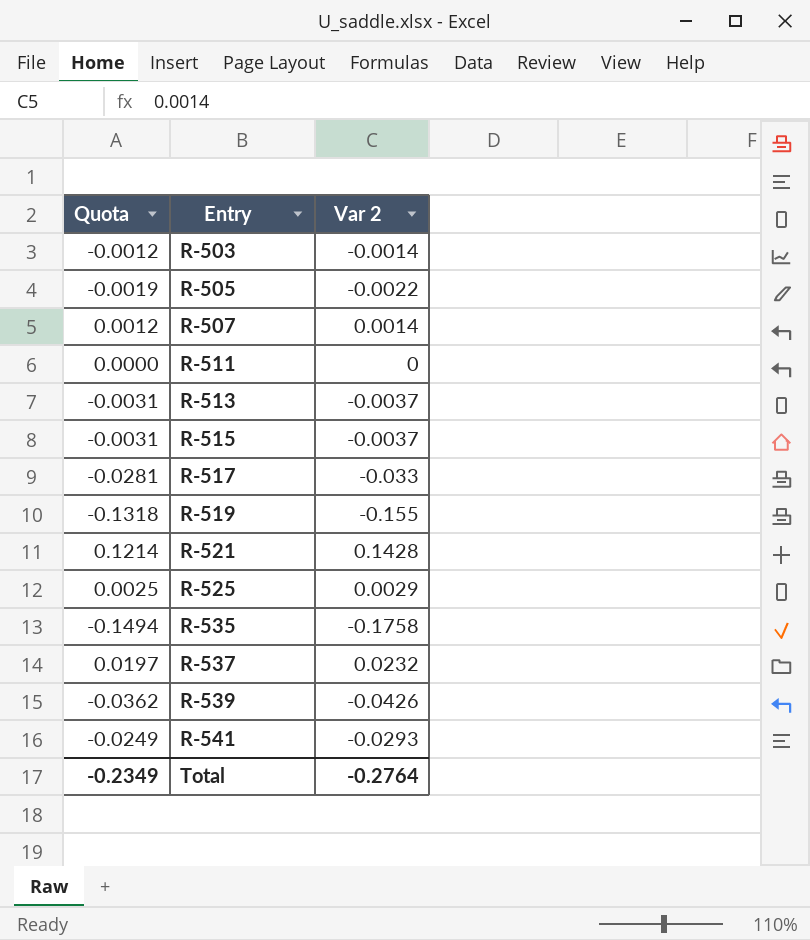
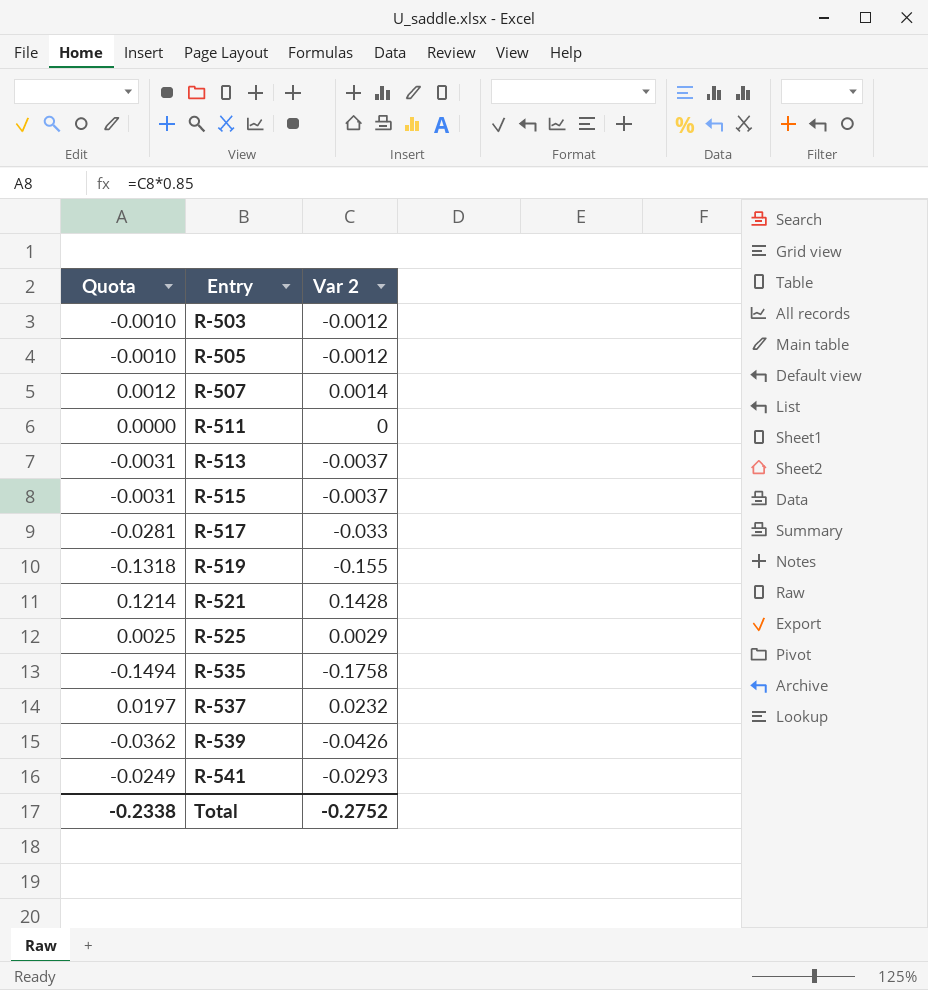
R-503 | Quota: -0.0012 -> -0.0010
R-503 | Var 2: -0.0014 -> -0.0012
R-505 | Quota: -0.0019 -> -0.0010
R-505 | Var 2: -0.0022 -> -0.0012
Total | Quota: -0.2349 -> -0.2338
Total | Var 2: -0.2764 -> -0.2752

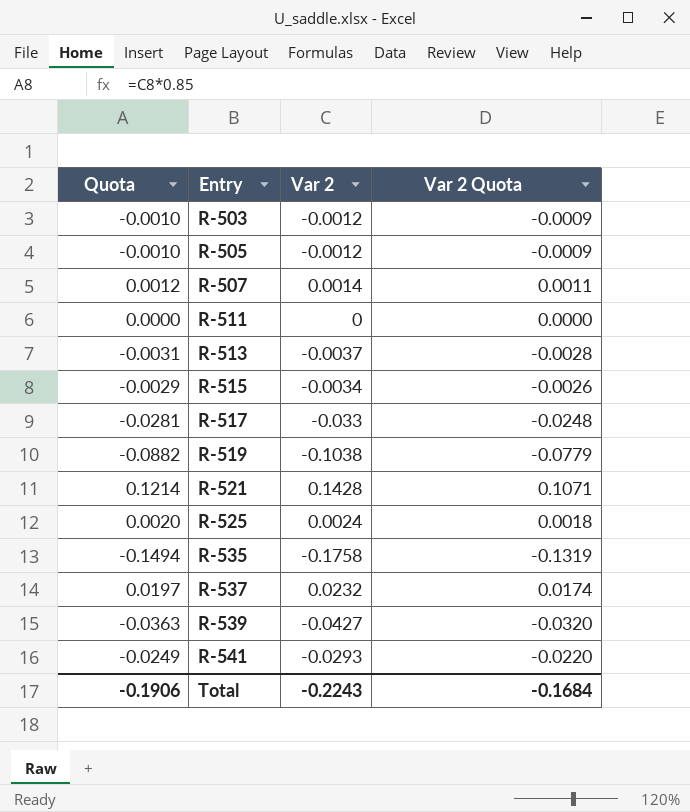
column Var 2 Quota | formula: none -> [Var 2] * 0.75
R-515 | Quota: -0.0031 -> -0.0029
R-515 | Var 2: -0.0037 -> -0.0034
R-519 | Quota: -0.1318 -> -0.0882
R-519 | Var 2: -0.155 -> -0.1038
R-525 | Quota: 0.0025 -> 0.0020
R-525 | Var 2: 0.0029 -> 0.0024
R-539 | Quota: -0.0362 -> -0.0363
R-539 | Var 2: -0.0426 -> -0.0427
Total | Quota: -0.2338 -> -0.1906
Total | Var 2: -0.2752 -> -0.2243

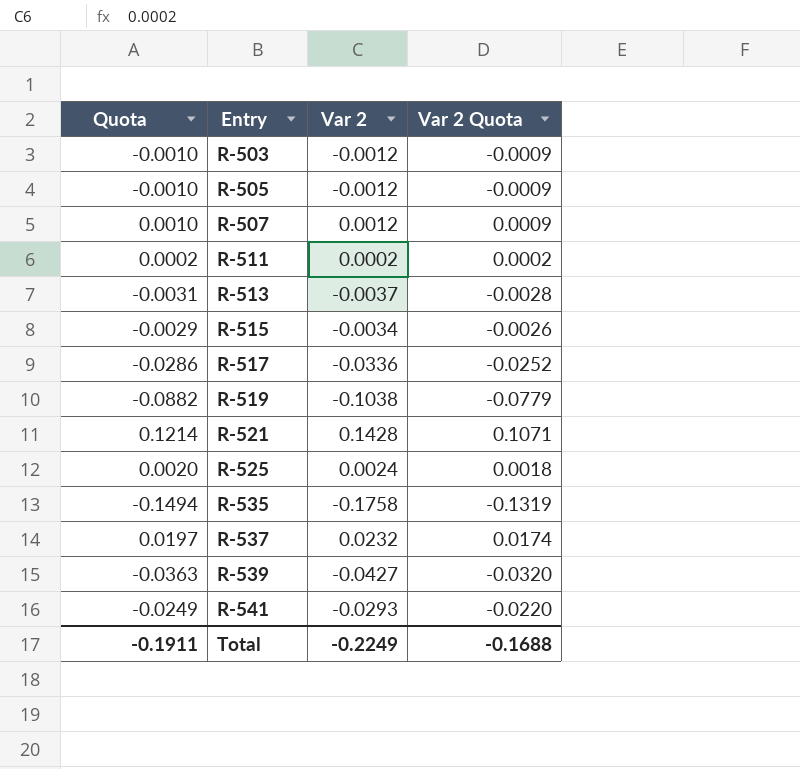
R-507 | Quota: 0.0012 -> 0.0010
R-507 | Var 2: 0.0014 -> 0.0012
R-507 | Var 2 Quota: 0.0011 -> 0.0009
R-511 | Quota: 0.0000 -> 0.0002
R-511 | Var 2: 0 -> 0.0002
R-511 | Var 2 Quota: 0.0000 -> 0.0002
R-517 | Quota: -0.0281 -> -0.0286
R-517 | Var 2: -0.033 -> -0.0336
R-517 | Var 2 Quota: -0.0248 -> -0.0252
Total | Quota: -0.1906 -> -0.1911
Total | Var 2: -0.2243 -> -0.2249
Total | Var 2 Quota: -0.1684 -> -0.1688

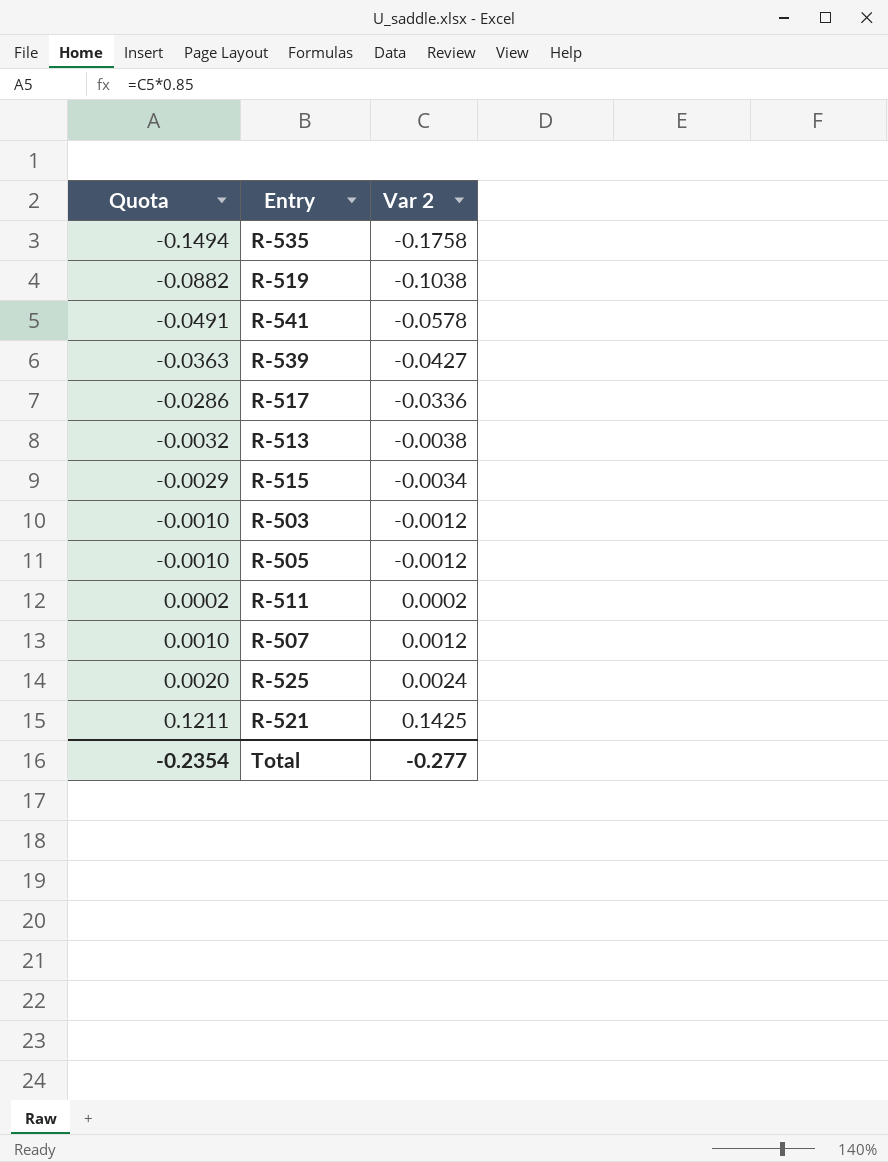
row order: Entry ascending -> Quota ascending
column Var 2 Quota | formula: [Var 2] * 0.75 -> none
row R-537: 0.0197 | 0.0232 | 0.0174 -> none
R-541 | Quota: -0.0249 -> -0.0491
R-541 | Var 2: -0.0293 -> -0.0578
R-513 | Quota: -0.0031 -> -0.0032
R-513 | Var 2: -0.0037 -> -0.0038
R-521 | Quota: 0.1214 -> 0.1211
R-521 | Var 2: 0.1428 -> 0.1425
Total | Quota: -0.1911 -> -0.2354
Total | Var 2: -0.2249 -> -0.277

